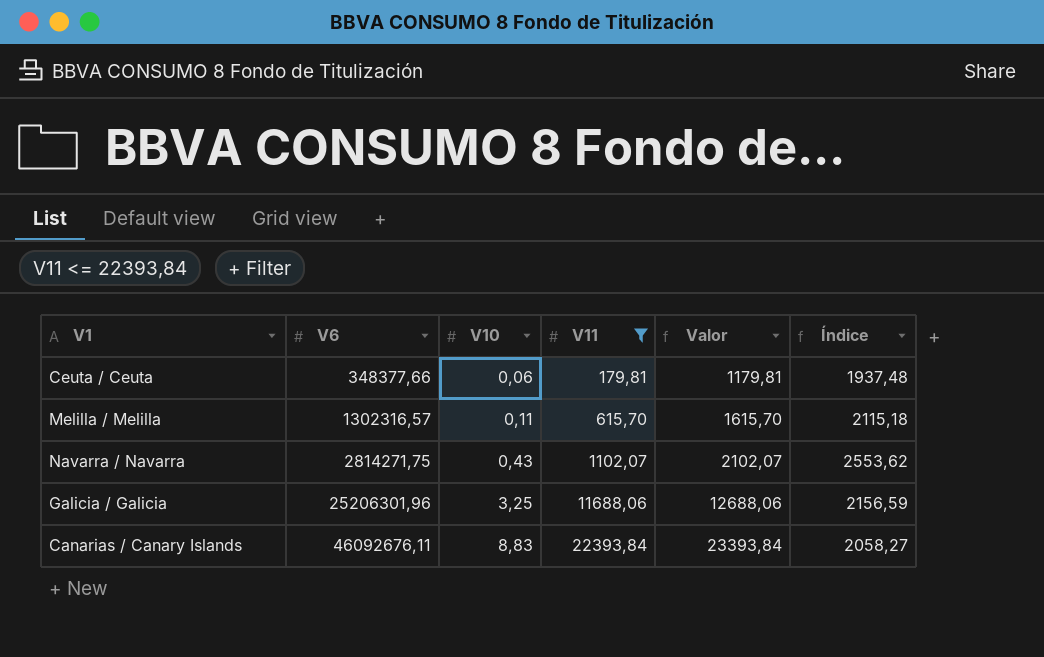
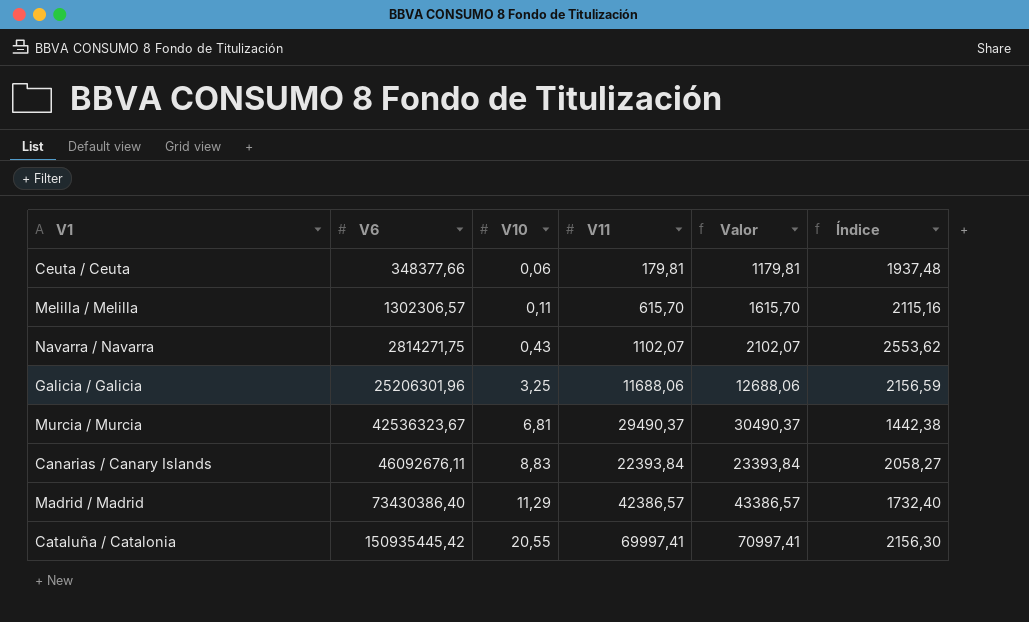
filter: V11 <= 22393,84 -> none
Melilla / Melilla | V6: 1302316,57 -> 1302306,57
Melilla / Melilla | Índice: 2115,18 -> 2115,16

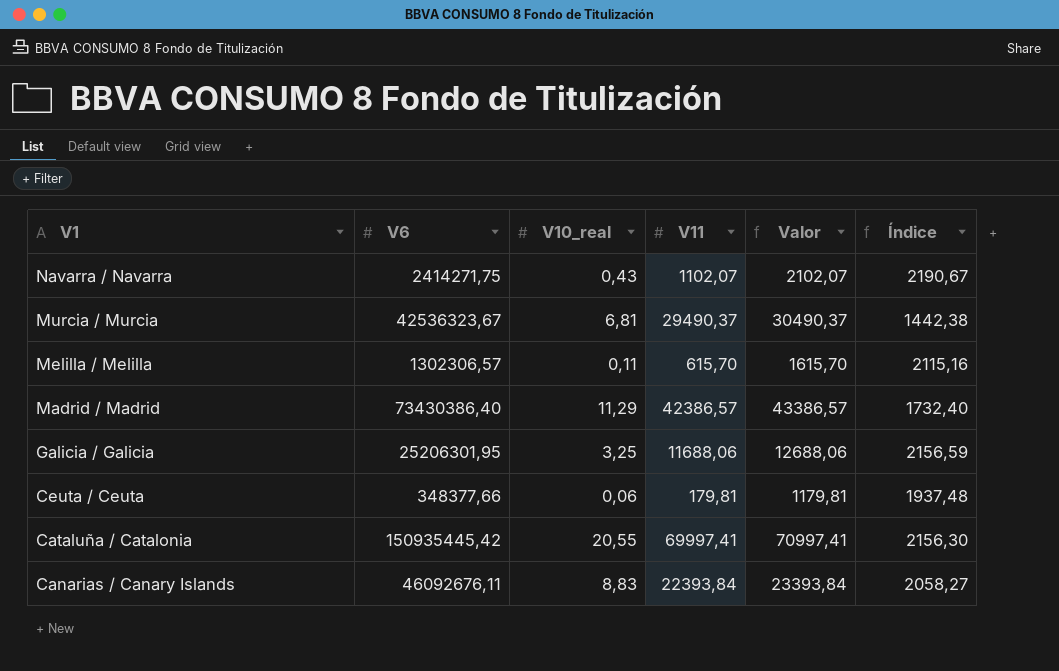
row order: V6 ascending -> V1 descending
column name: V10 -> V10_real
Navarra / Navarra | V6: 2814271,75 -> 2414271,75
Navarra / Navarra | Índice: 2553,62 -> 2190,67
Galicia / Galicia | V6: 25206301,96 -> 25206301,95

